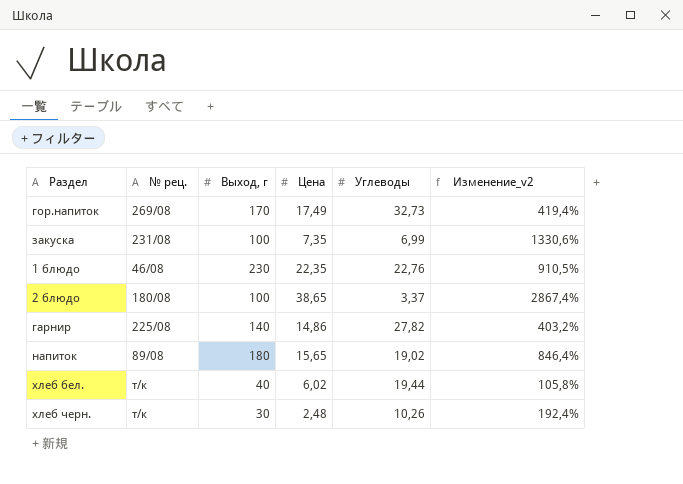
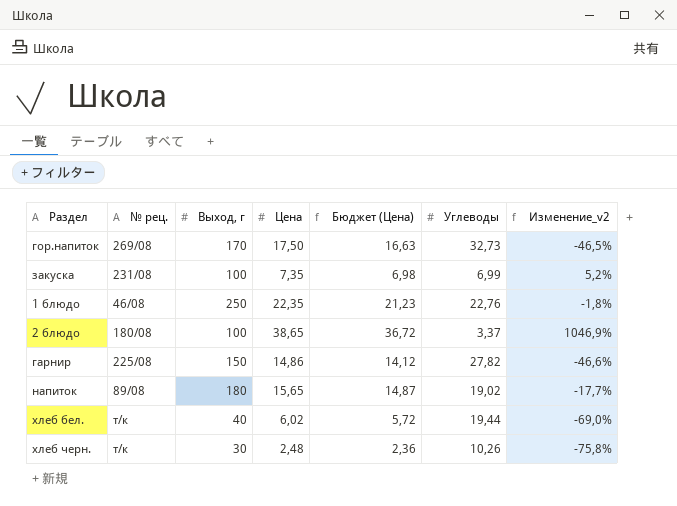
column Бюджет (Цена) | formula: none -> [Цена] * 0,95
column Изменение_v2 | formula: ([Выход, г] - [Углеводы]) / [Углеводы] -> ([Цена] - [Углеводы]) / [Углеводы]
гор.напиток | Цена: 17,49 -> 17,50
1 блюдо | Выход, г: 230 -> 250
гарнир | Выход, г: 140 -> 150

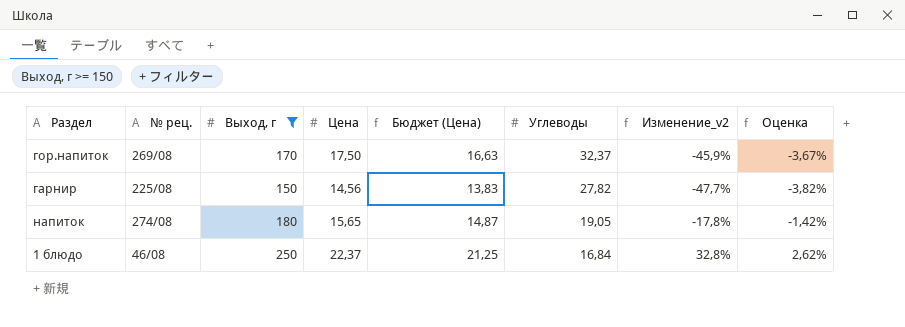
filter: none -> Выход, г >= 150
row order: none -> Углеводы descending
column Оценка | formula: none -> [Изменение_v2] * 0,08
гор.напиток | Углеводы: 32,73 -> 32,37
гор.напиток | Изменение_v2: -46,5% -> -45,9%
гарнир | Цена: 14,86 -> 14,56
гарнир | Бюджет (Цена): 14,12 -> 13,83
гарнир | Изменение_v2: -46,6% -> -47,7%
напиток | № рец.: 89/08 -> 274/08
напиток | Углеводы: 19,02 -> 19,05
напиток | Изменение_v2: -17,7% -> -17,8%
1 блюдо | Цена: 22,35 -> 22,37
1 блюдо | Бюджет (Цена): 21,23 -> 21,25
1 блюдо | Углеводы: 22,76 -> 16,84
1 блюдо | Изменение_v2: -1,8% -> 32,8%

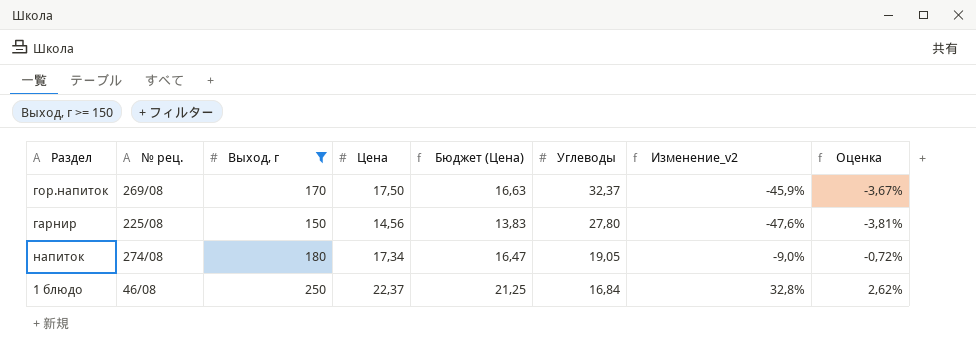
гарнир | Углеводы: 27,82 -> 27,80
гарнир | Изменение_v2: -47,7% -> -47,6%
гарнир | Оценка: -3,82% -> -3,81%
напиток | Цена: 15,65 -> 17,34
напиток | Бюджет (Цена): 14,87 -> 16,47
напиток | Изменение_v2: -17,8% -> -9,0%
напиток | Оценка: -1,42% -> -0,72%

